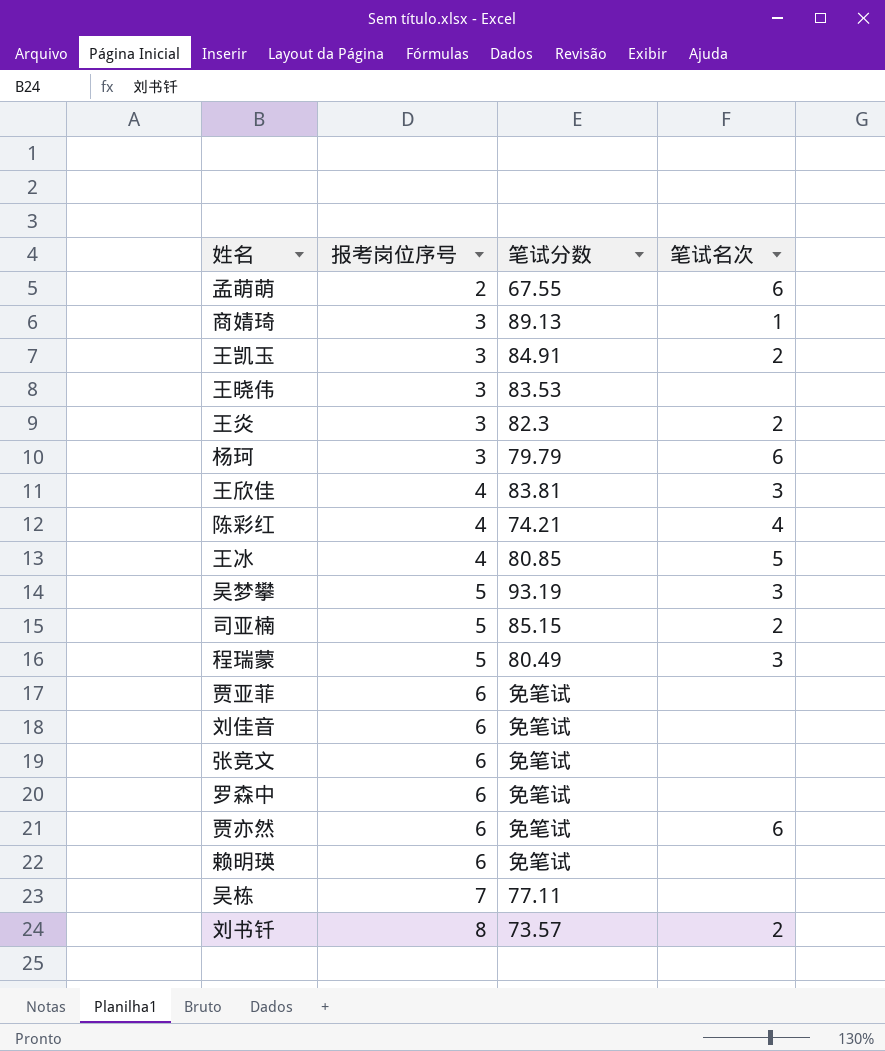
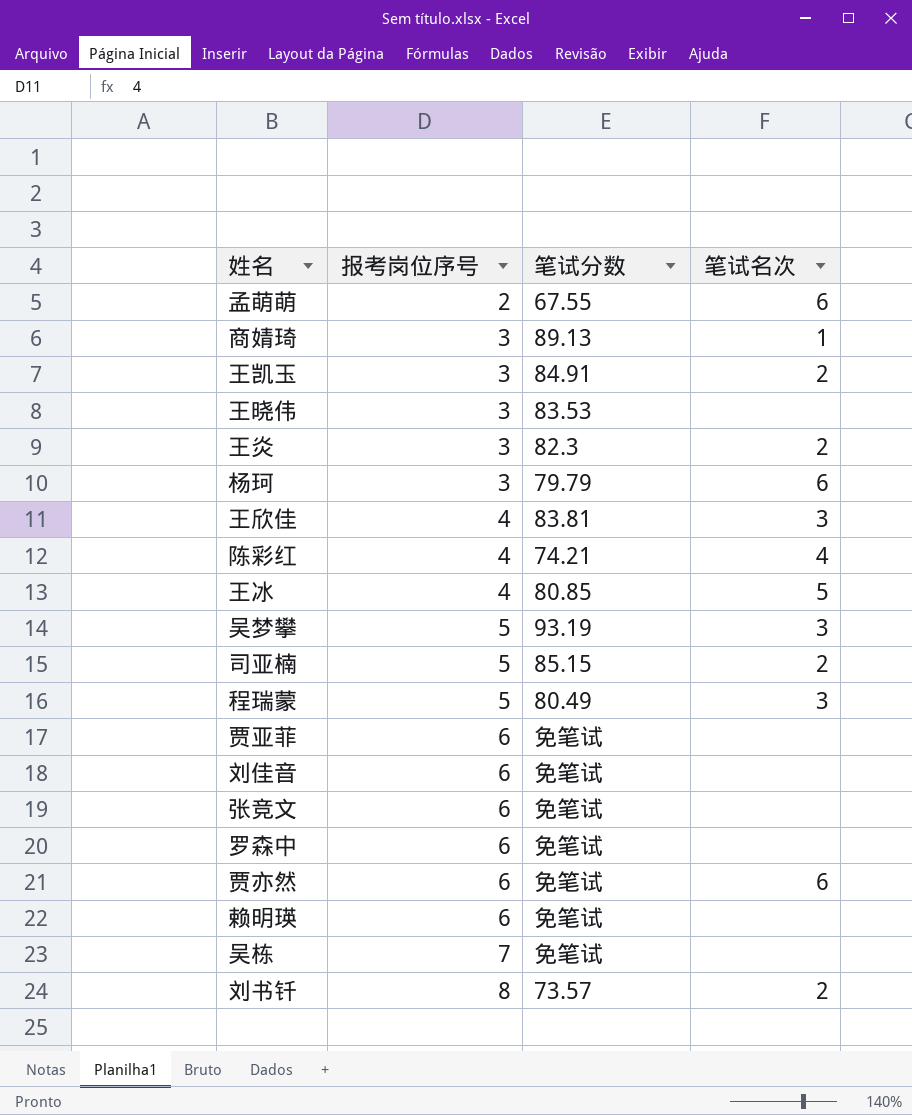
吴栋 | 笔试分数: 77.11 -> 免笔试

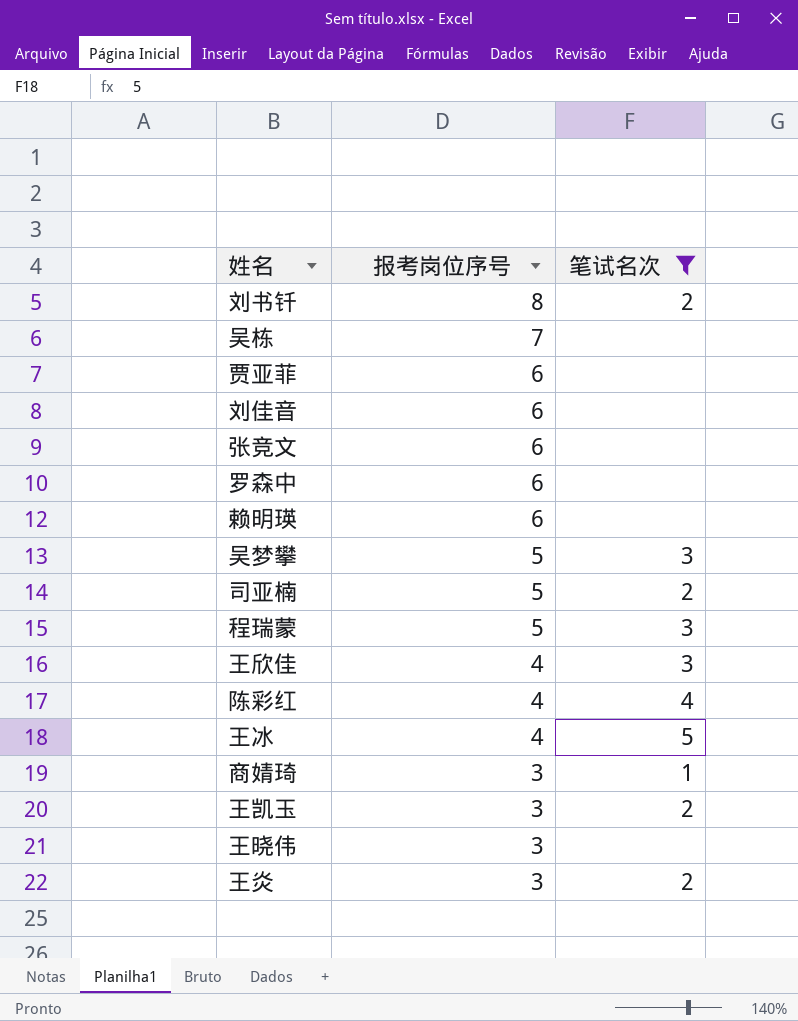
filter: none -> 笔试名次 != 6
row order: 报考岗位序号 ascending -> 报考岗位序号 descending
column 笔试分数 | position: 3 -> none

